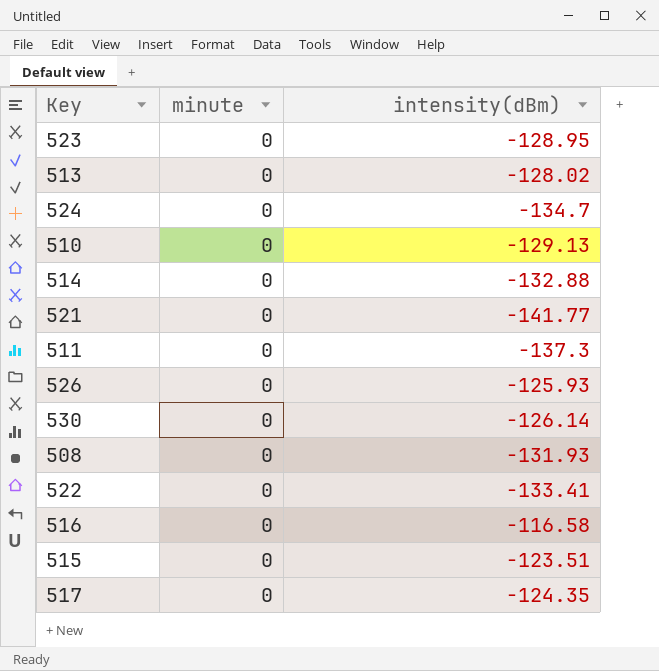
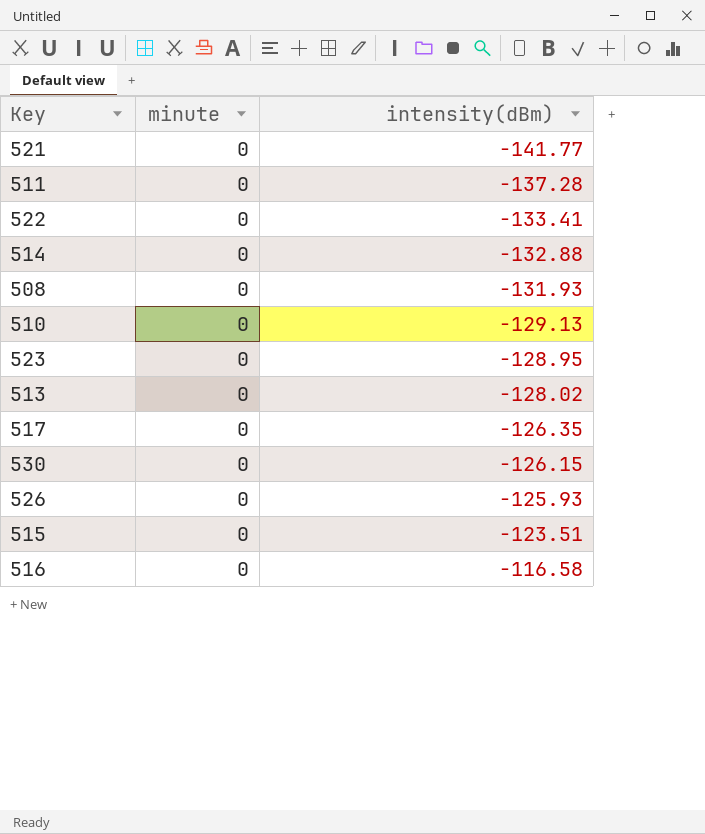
row order: none -> intensity(dBm) ascending
row 524: 0 | -134.7 -> none
511 | intensity(dBm): -137.3 -> -137.28
517 | intensity(dBm): -124.35 -> -126.35
530 | intensity(dBm): -126.14 -> -126.15

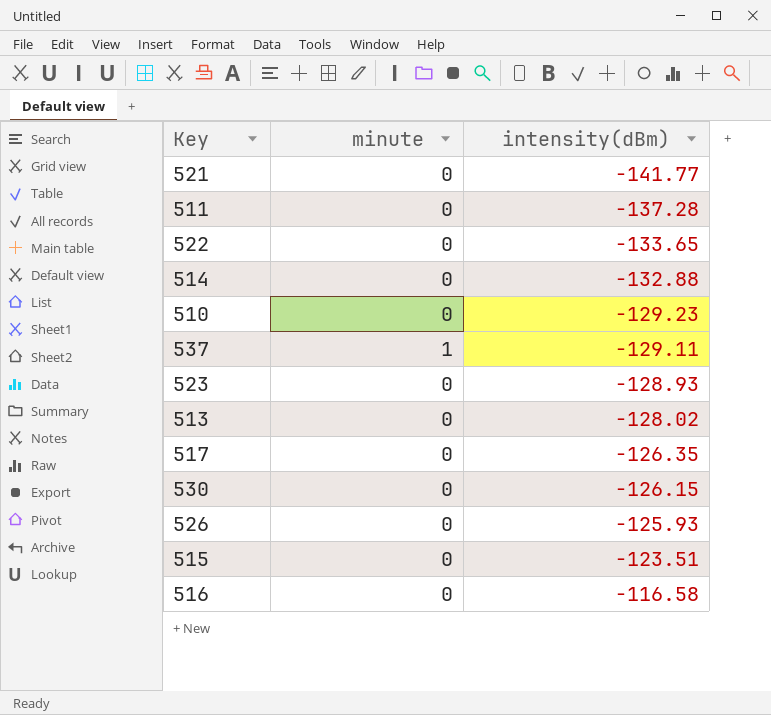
row 508: 0 | -131.93 -> none
522 | intensity(dBm): -133.41 -> -133.65
510 | intensity(dBm): -129.13 -> -129.23
row 537: none -> 1 | -129.11
523 | intensity(dBm): -128.95 -> -128.93

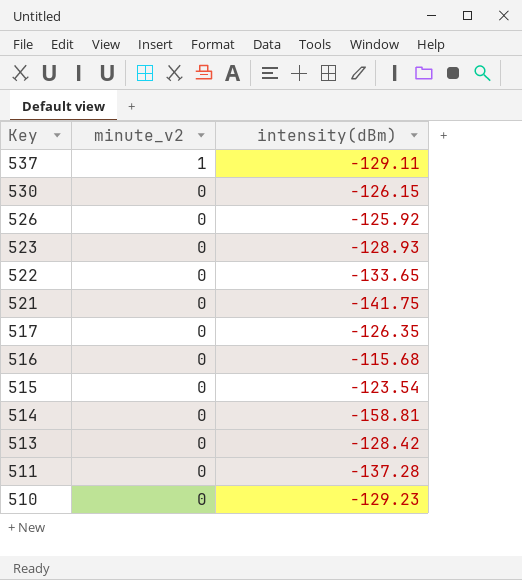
row order: intensity(dBm) ascending -> Key descending
column name: minute -> minute_v2
526 | intensity(dBm): -125.93 -> -125.92
521 | intensity(dBm): -141.77 -> -141.75
516 | intensity(dBm): -116.58 -> -115.68
515 | intensity(dBm): -123.51 -> -123.54
514 | intensity(dBm): -132.88 -> -158.81
513 | intensity(dBm): -128.02 -> -128.42

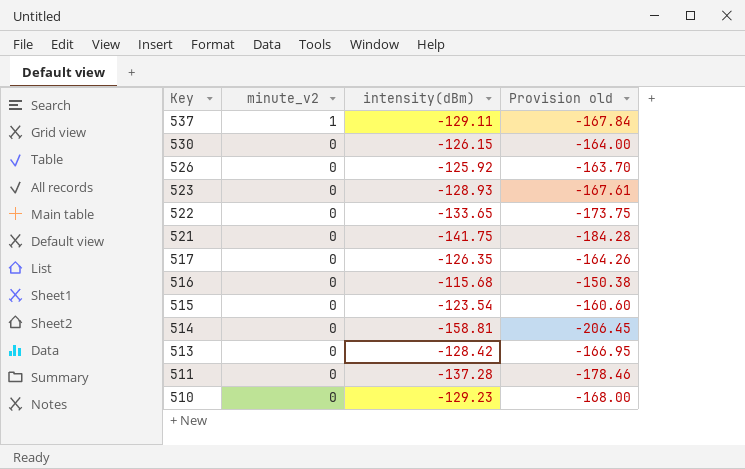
column Provision old | formula: none -> [intensity(dBm)] * 1.3

